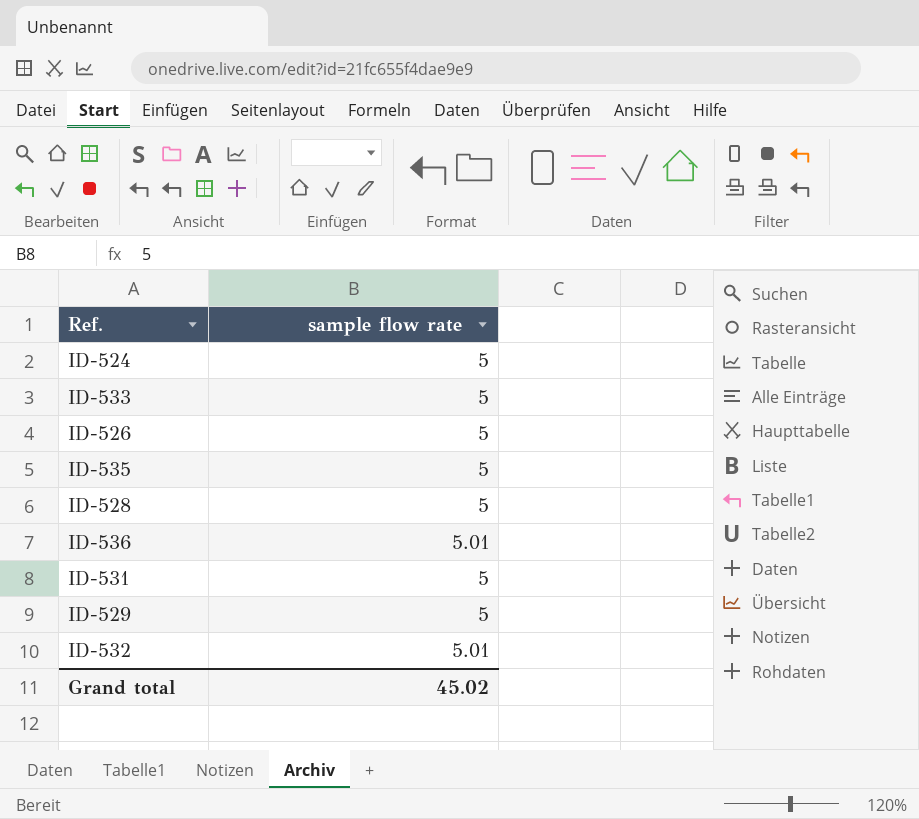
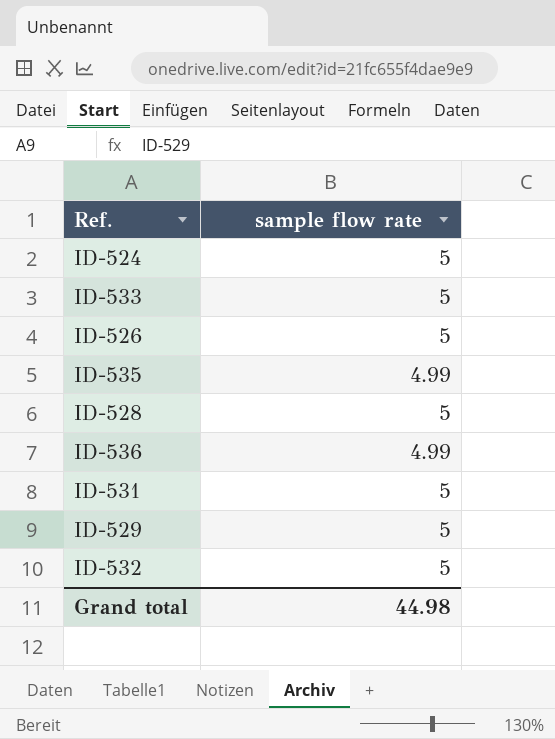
ID-535 | sample flow rate: 5 -> 4.99
ID-536 | sample flow rate: 5.01 -> 4.99
ID-532 | sample flow rate: 5.01 -> 5
Grand total | sample flow rate: 45.02 -> 44.98

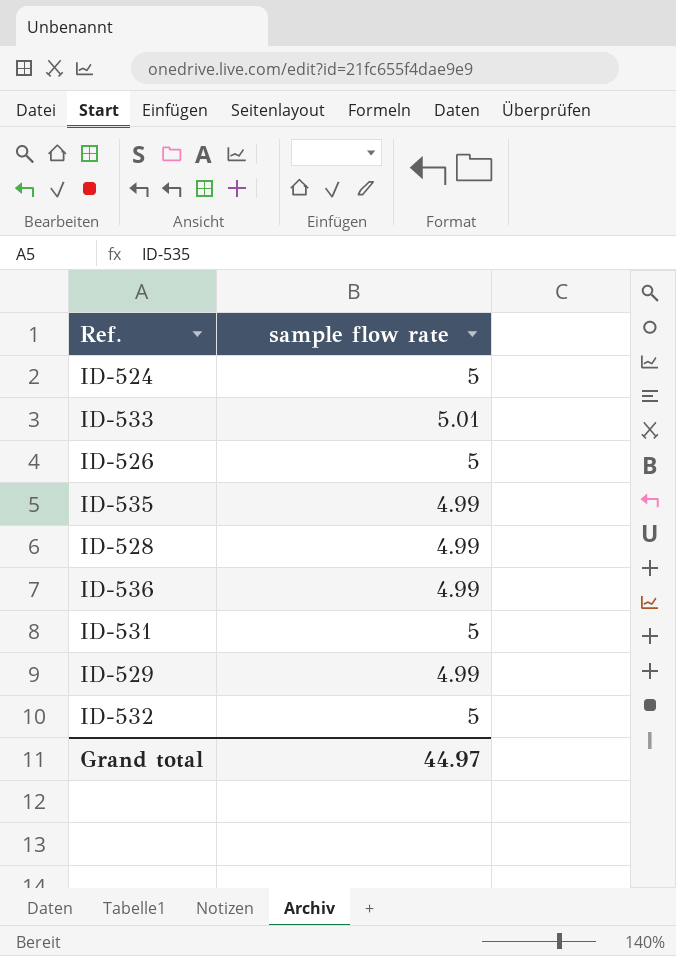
ID-533 | sample flow rate: 5 -> 5.01
ID-528 | sample flow rate: 5 -> 4.99
ID-529 | sample flow rate: 5 -> 4.99
Grand total | sample flow rate: 44.98 -> 44.97

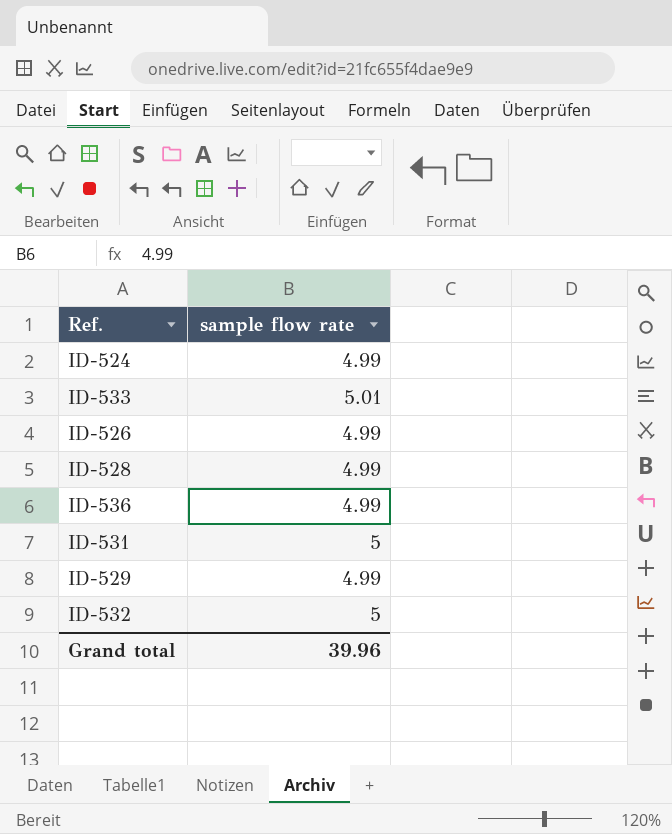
row ID-535: 4.99 -> none
ID-524 | sample flow rate: 5 -> 4.99
ID-526 | sample flow rate: 5 -> 4.99
Grand total | sample flow rate: 44.97 -> 39.96

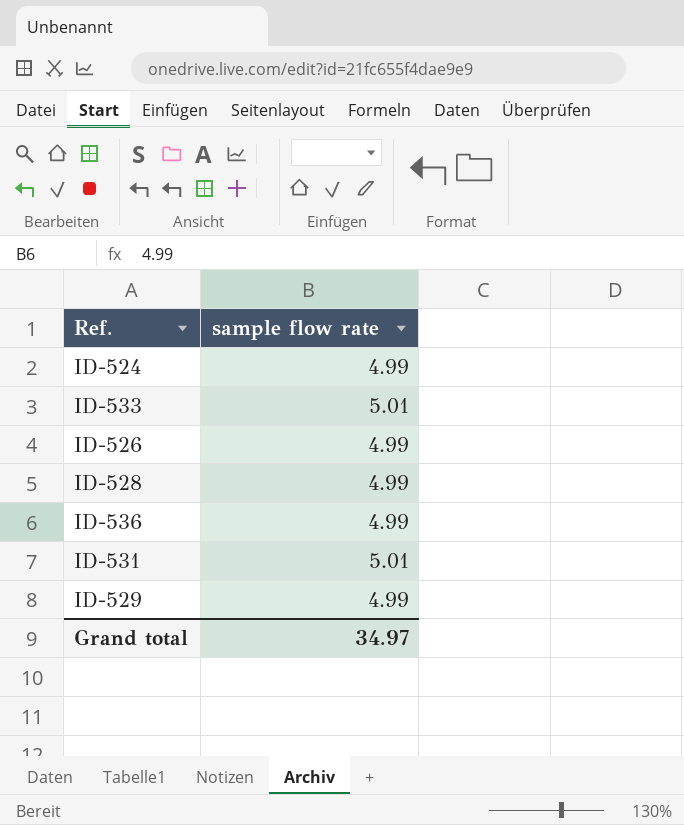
row ID-532: 5 -> none
ID-531 | sample flow rate: 5 -> 5.01
Grand total | sample flow rate: 39.96 -> 34.97

